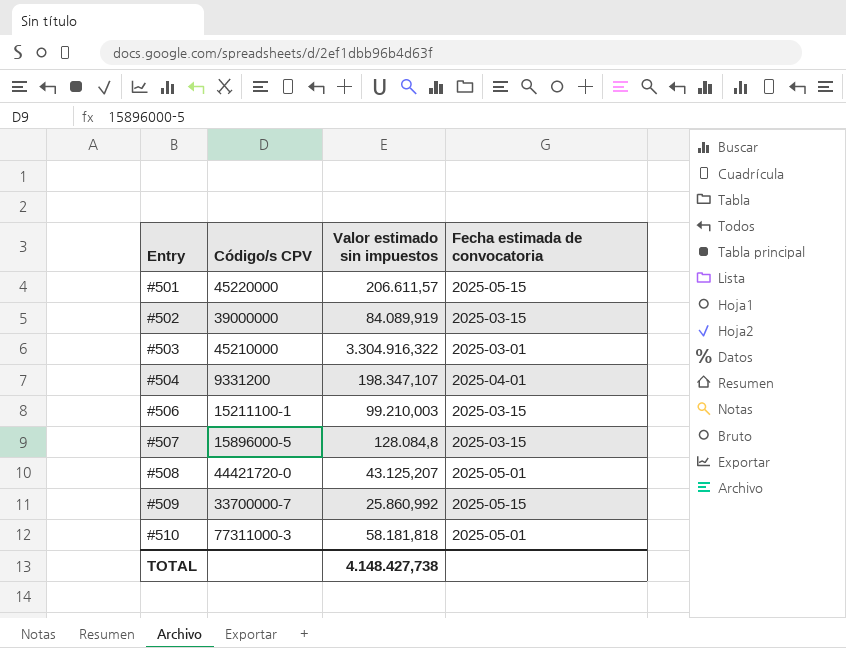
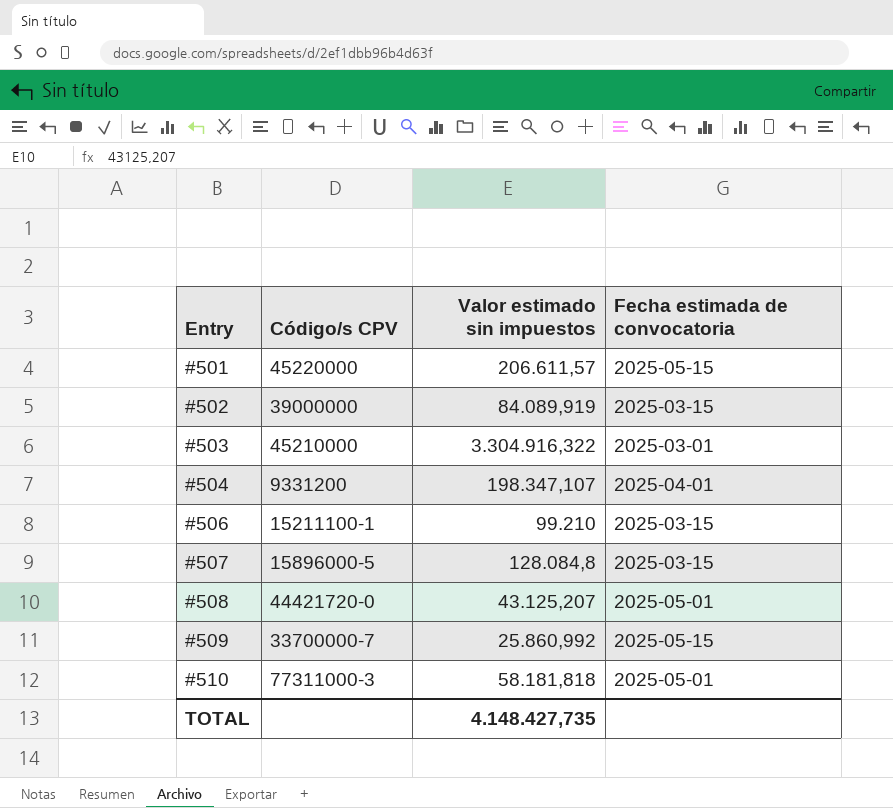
#506 | Valor estimado sin impuestos: 99.210,003 -> 99.210
TOTAL | Valor estimado sin impuestos: 4.148.427,738 -> 4.148.427,735

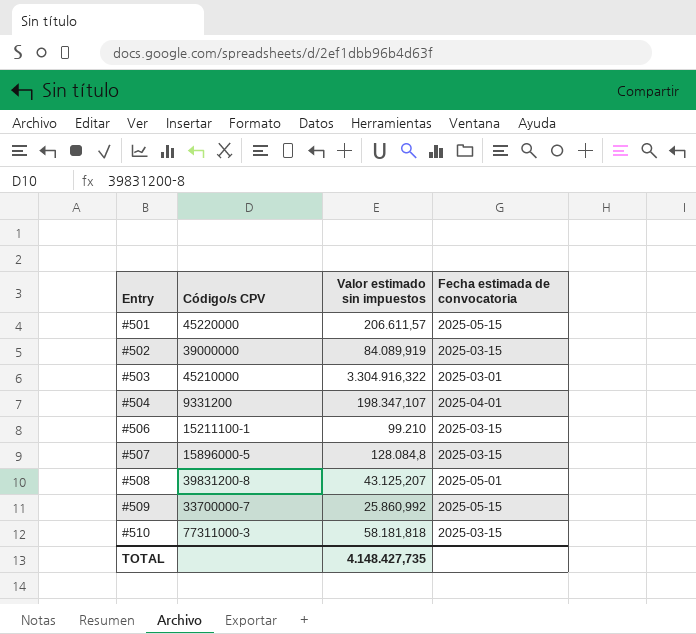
#508 | Código/s CPV: 44421720-0 -> 39831200-8
#510 | Fecha estimada de convocatoria: 2025-05-01 -> 2025-03-15

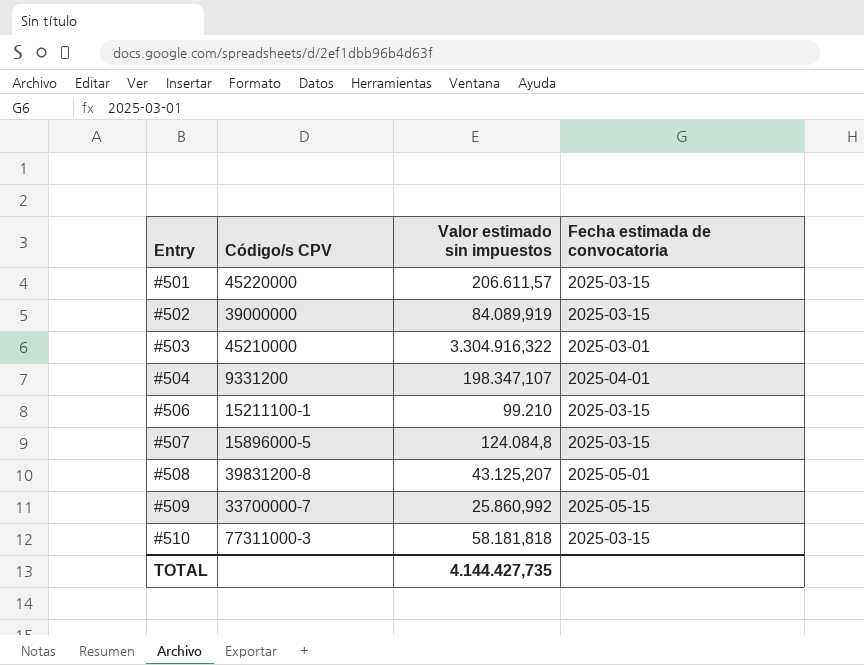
#501 | Fecha estimada de convocatoria: 2025-05-15 -> 2025-03-15
#507 | Valor estimado sin impuestos: 128.084,8 -> 124.084,8
TOTAL | Valor estimado sin impuestos: 4.148.427,735 -> 4.144.427,735

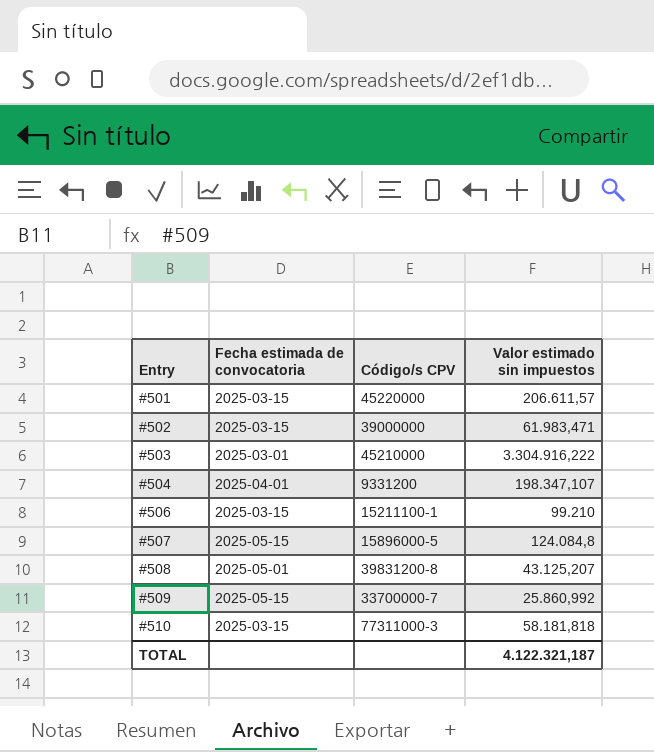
column Fecha estimada de convocatoria | position: 4 -> 2
#502 | Valor estimado sin impuestos: 84.089,919 -> 61.983,471
#503 | Valor estimado sin impuestos: 3.304.916,322 -> 3.304.916,222
#507 | Fecha estimada de convocatoria: 2025-03-15 -> 2025-05-15
TOTAL | Valor estimado sin impuestos: 4.144.427,735 -> 4.122.321,187

